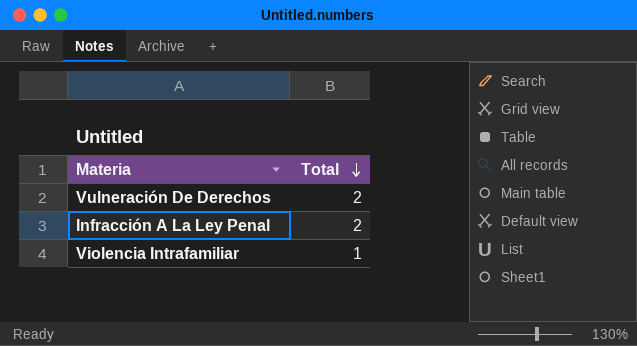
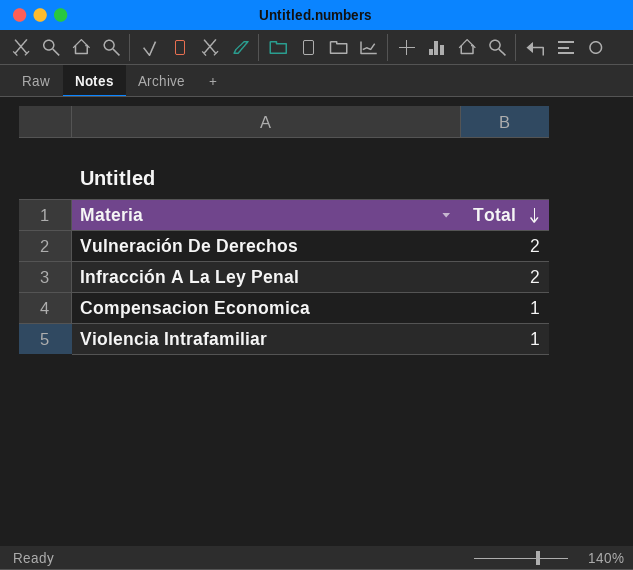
row Compensacion Economica: none -> 1

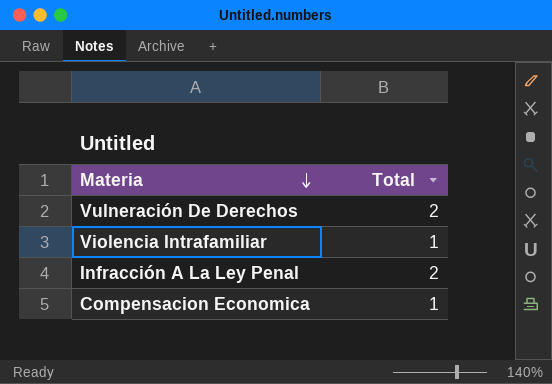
row order: Total descending -> Materia descending

